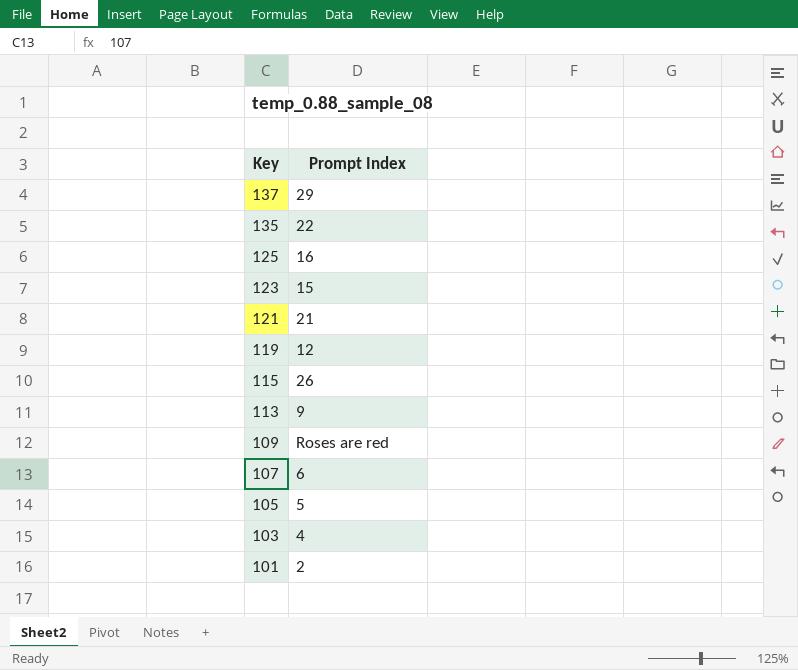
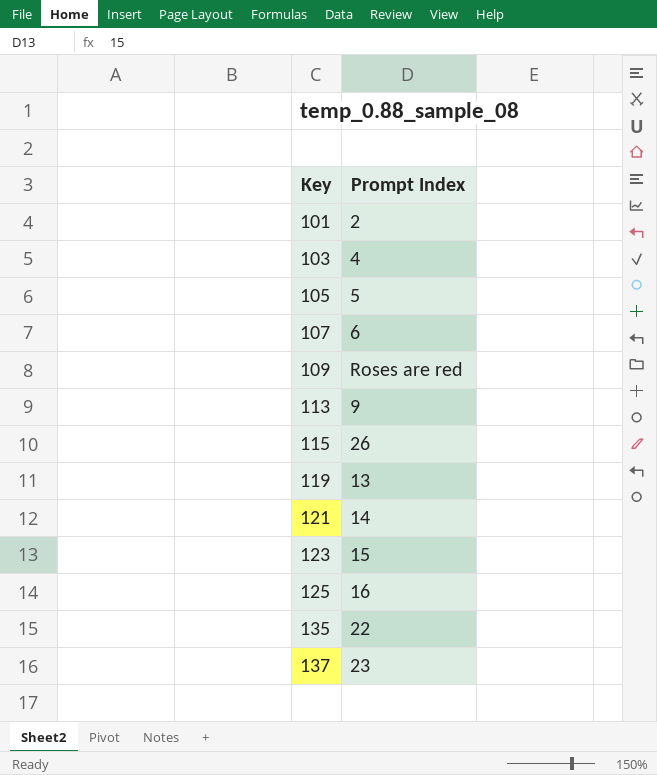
row order: Key descending -> Key ascending
119 | Prompt Index: 12 -> 13
121 | Prompt Index: 21 -> 14
137 | Prompt Index: 29 -> 23

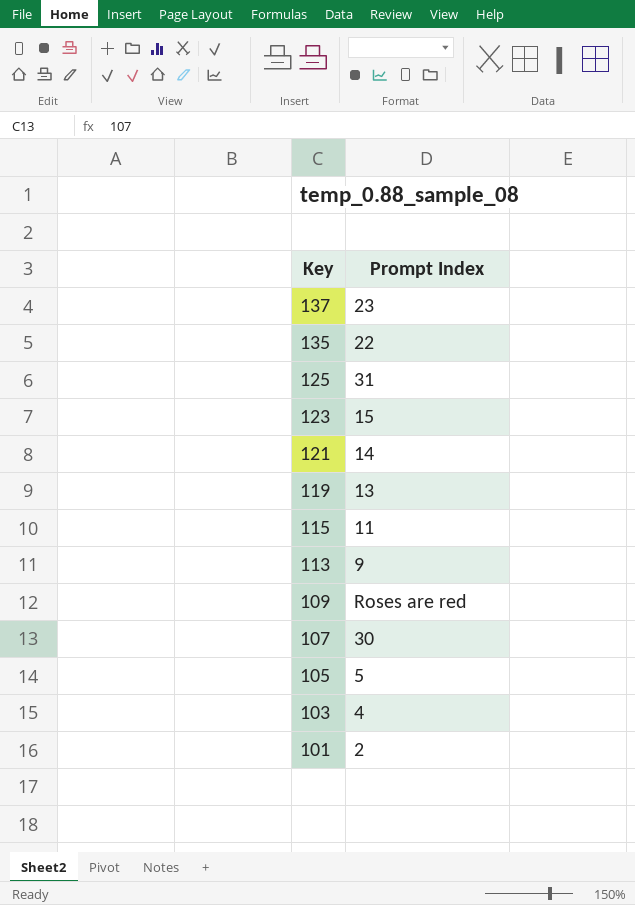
row order: Key ascending -> Key descending
125 | Prompt Index: 16 -> 31
115 | Prompt Index: 26 -> 11
107 | Prompt Index: 6 -> 30

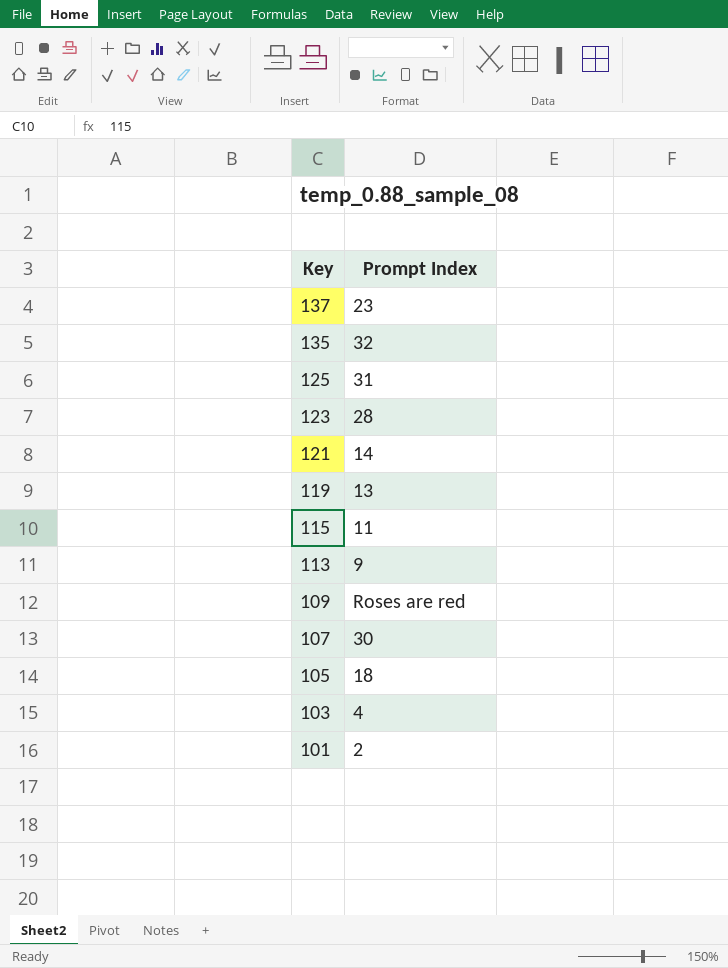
135 | Prompt Index: 22 -> 32
123 | Prompt Index: 15 -> 28
105 | Prompt Index: 5 -> 18

